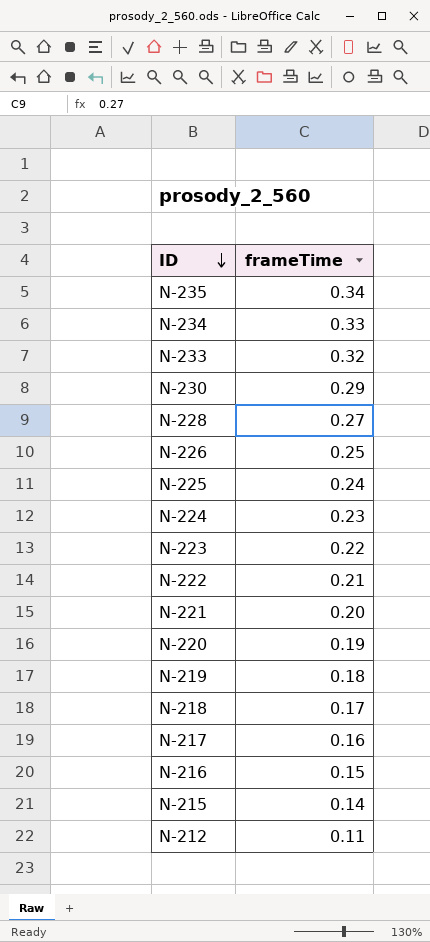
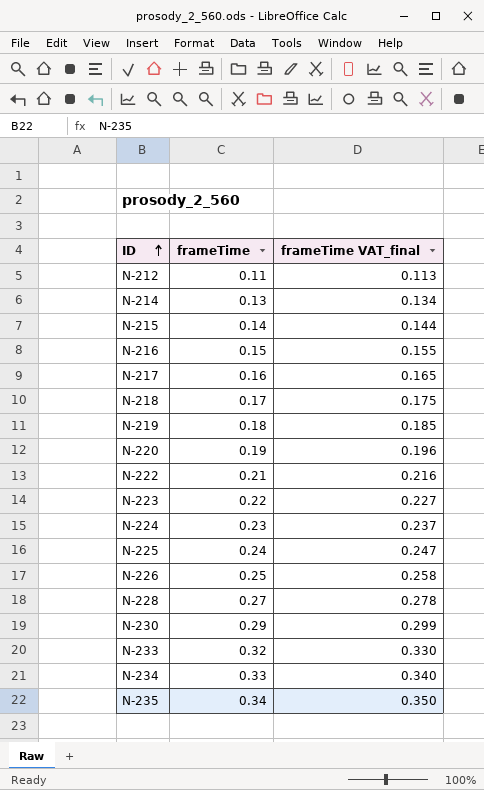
row order: ID descending -> ID ascending
column frameTime VAT_final | formula: none -> [frameTime] * 1.03
row N-221: 0.20 -> none
row N-214: none -> 0.13 | 0.134

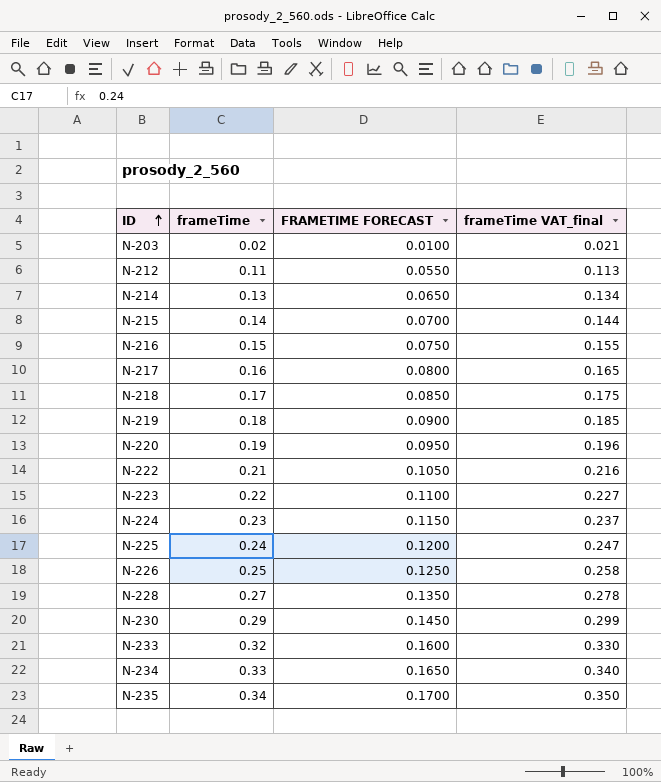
column FRAMETIME FORECAST | formula: none -> [frameTime] * 0.5
row N-203: none -> 0.02 | 0.0100 | 0.021

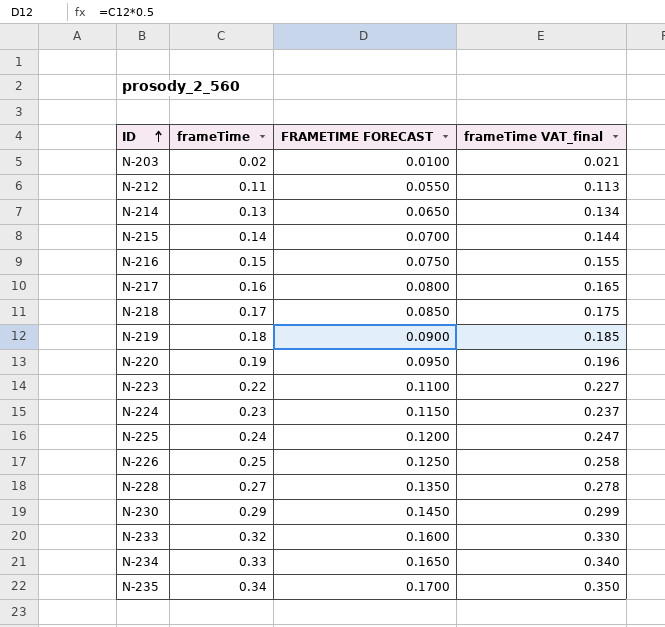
row N-222: 0.21 | 0.1050 | 0.216 -> none

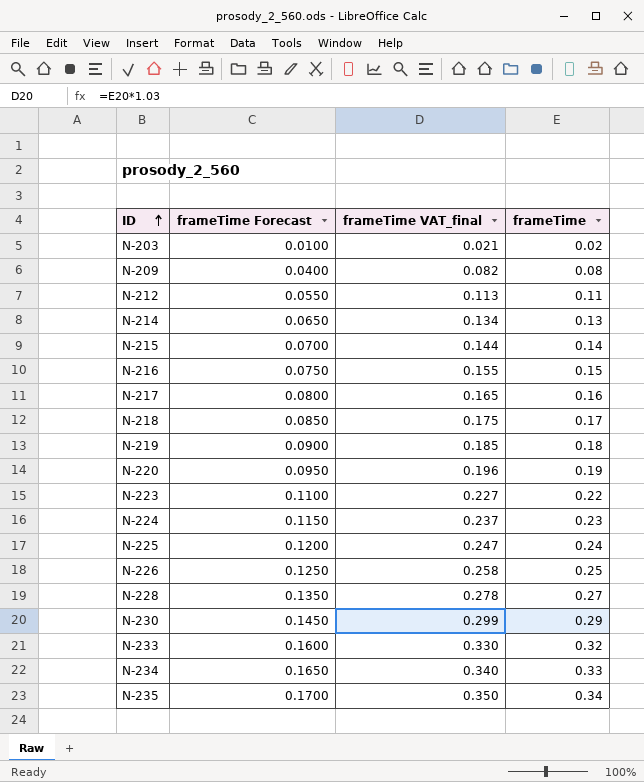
column name: FRAMETIME FORECAST -> frameTime Forecast
column frameTime | position: 2 -> 4
row N-209: none -> 0.0400 | 0.082 | 0.08

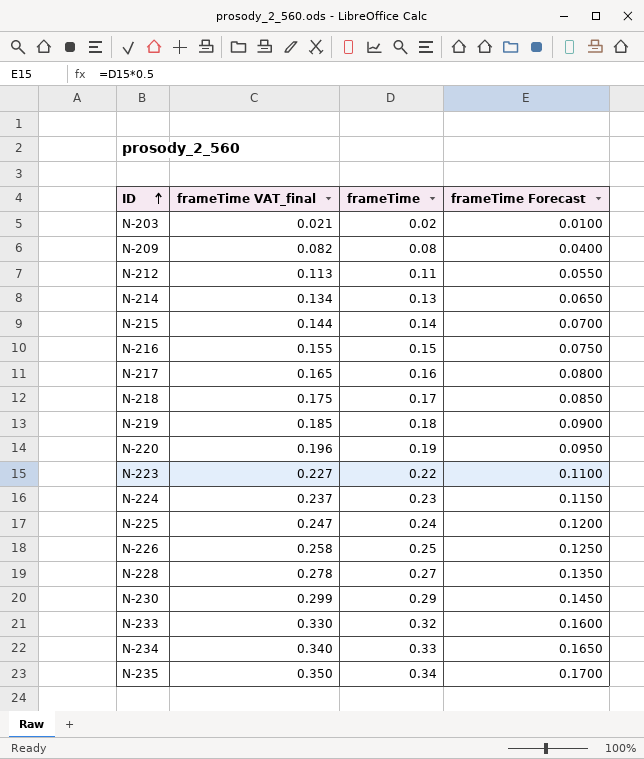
column frameTime Forecast | position: 2 -> 4

